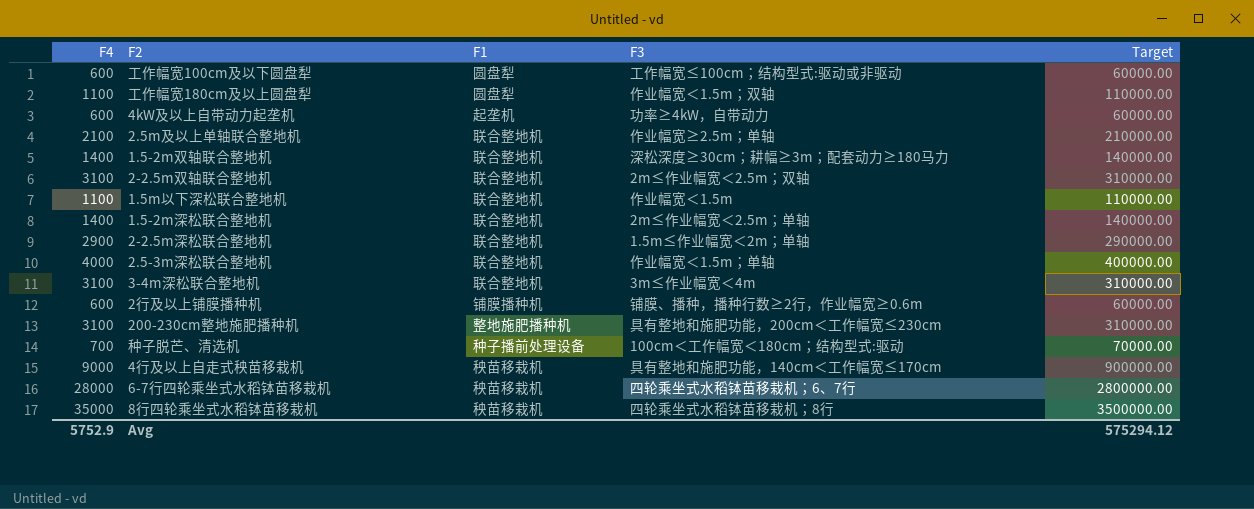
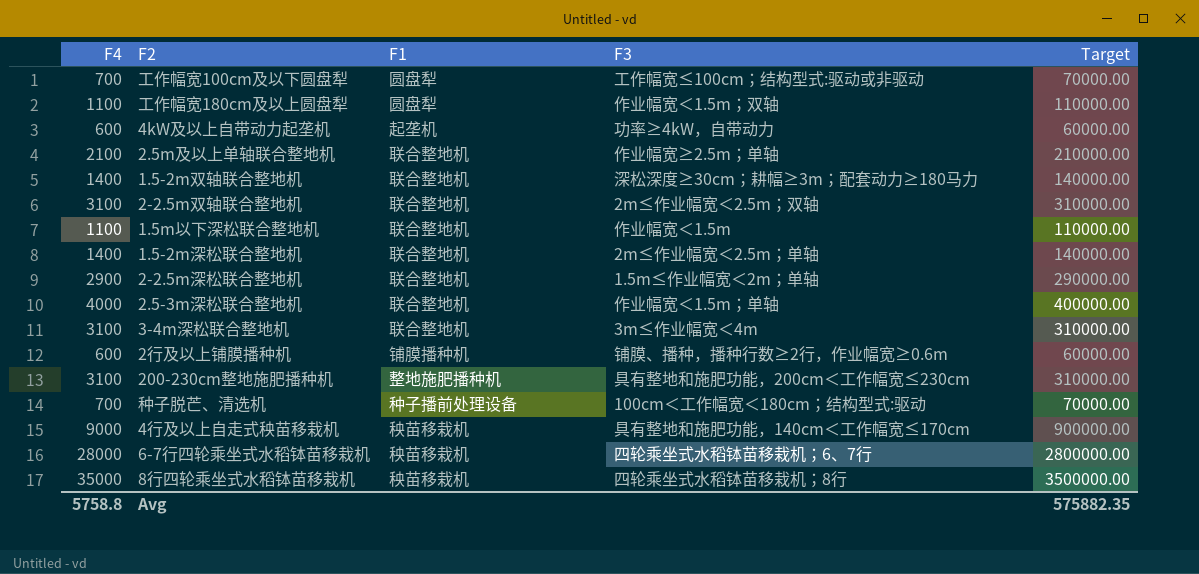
工作幅宽100cm及以下圆盘犁 | F4: 600 -> 700
工作幅宽100cm及以下圆盘犁 | Target: 60000.00 -> 70000.00
Avg | F4: 5752.9 -> 5758.8
Avg | Target: 575294.12 -> 575882.35

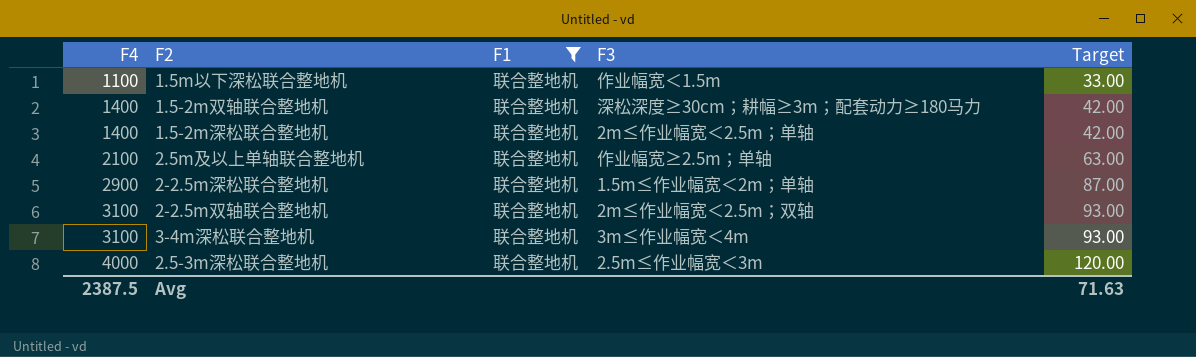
filter: none -> F1 = 联合整地机
row order: none -> F4 ascending
column Target | formula: [F4] * 100 -> [F4] * 0.03
2.5-3m深松联合整地机 | F3: 作业幅宽＜1.5m；单轴 -> 2.5m≤作业幅宽＜3m
Avg | F4: 5758.8 -> 2387.5
Avg | Target: 575882.35 -> 71.63

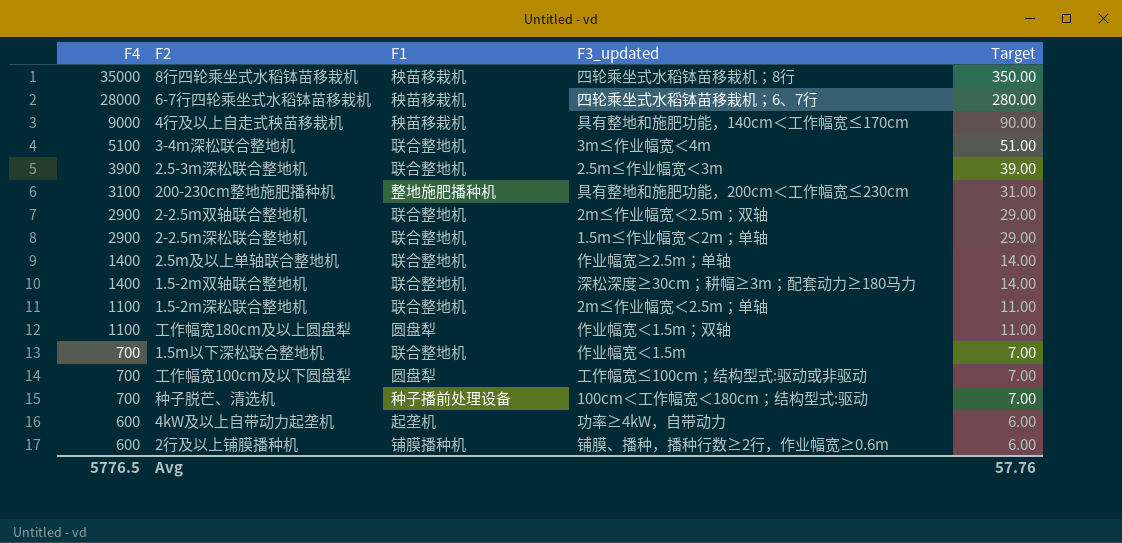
filter: F1 = 联合整地机 -> none
row order: F4 ascending -> F4 descending
column name: F3 -> F3_updated
column Target | formula: [F4] * 0.03 -> [F4] * 0.01
3-4m深松联合整地机 | F4: 3100 -> 5100
2.5-3m深松联合整地机 | F4: 4000 -> 3900
2-2.5m双轴联合整地机 | F4: 3100 -> 2900
2.5m及以上单轴联合整地机 | F4: 2100 -> 1400
1.5-2m深松联合整地机 | F4: 1400 -> 1100
1.5m以下深松联合整地机 | F4: 1100 -> 700
Avg | F4: 2387.5 -> 5776.5
Avg | Target: 71.63 -> 57.76

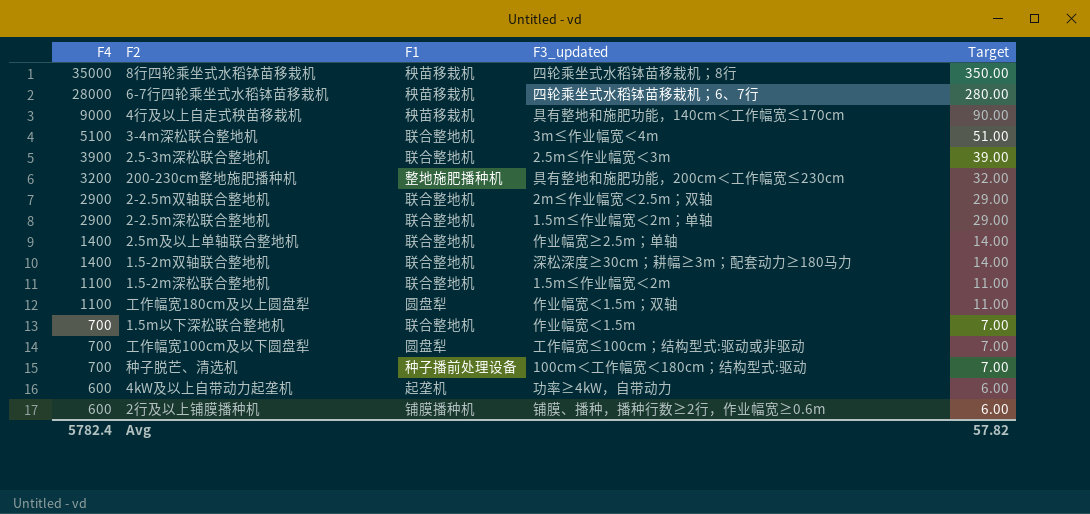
200-230cm整地施肥播种机 | F4: 3100 -> 3200
200-230cm整地施肥播种机 | Target: 31.00 -> 32.00
1.5-2m深松联合整地机 | F3_updated: 2m≤作业幅宽＜2.5m；单轴 -> 1.5m≤作业幅宽＜2m
Avg | F4: 5776.5 -> 5782.4
Avg | Target: 57.76 -> 57.82

